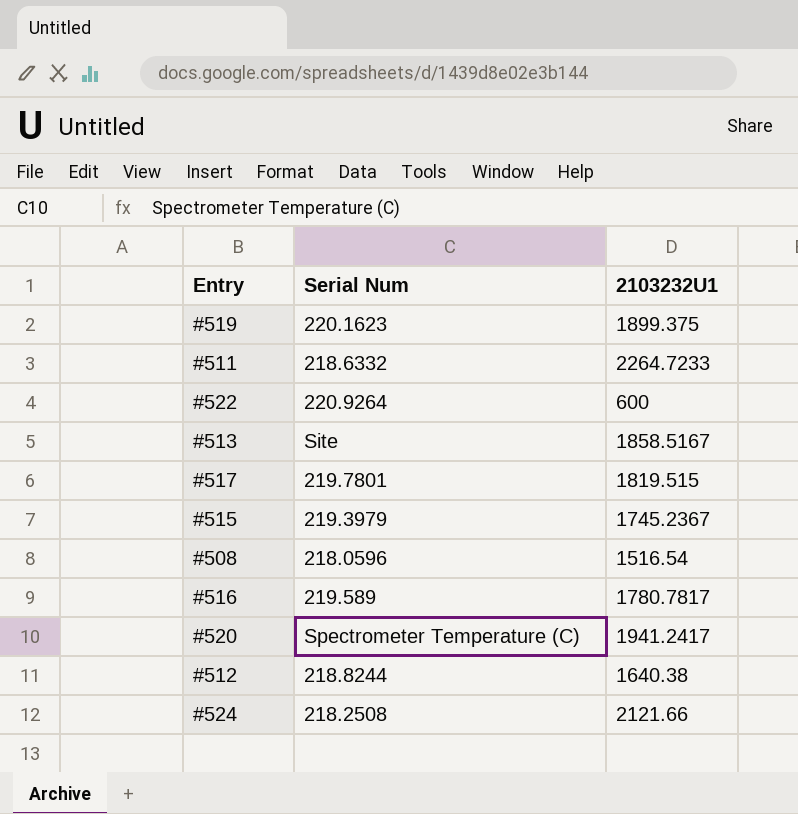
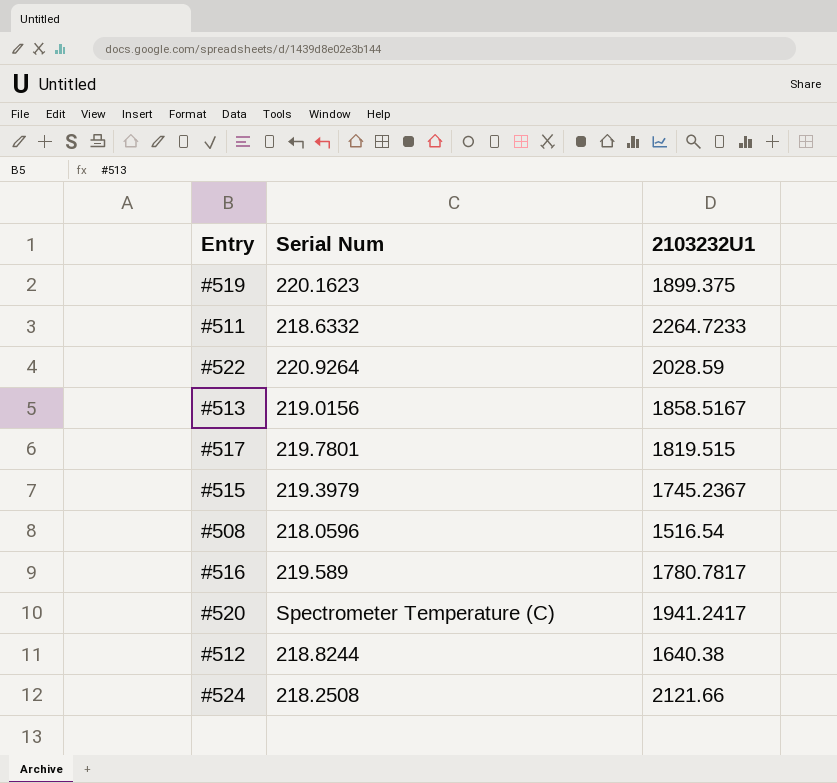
#522 | 2103232U1: 600 -> 2028.59
#513 | Serial Num: Site -> 219.0156

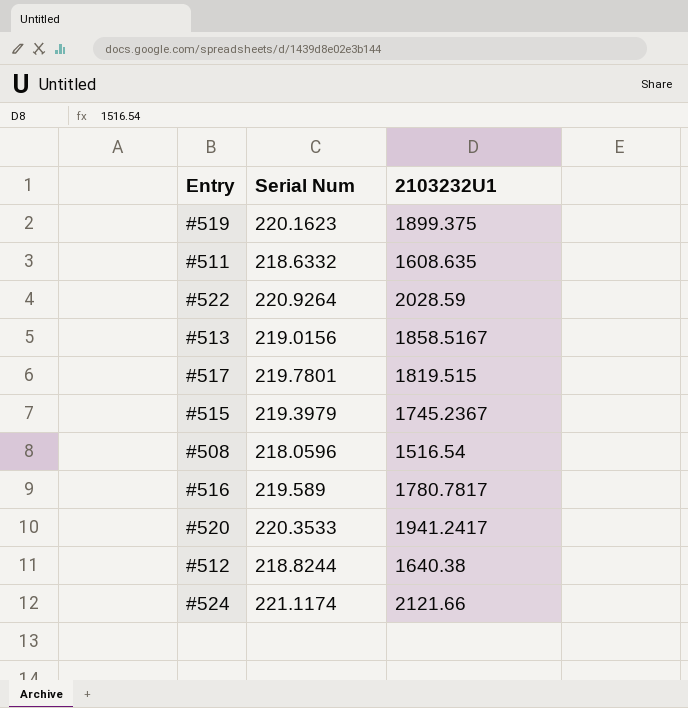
#511 | 2103232U1: 2264.7233 -> 1608.635
#520 | Serial Num: Spectrometer Temperature (C) -> 220.3533
#524 | Serial Num: 218.2508 -> 221.1174

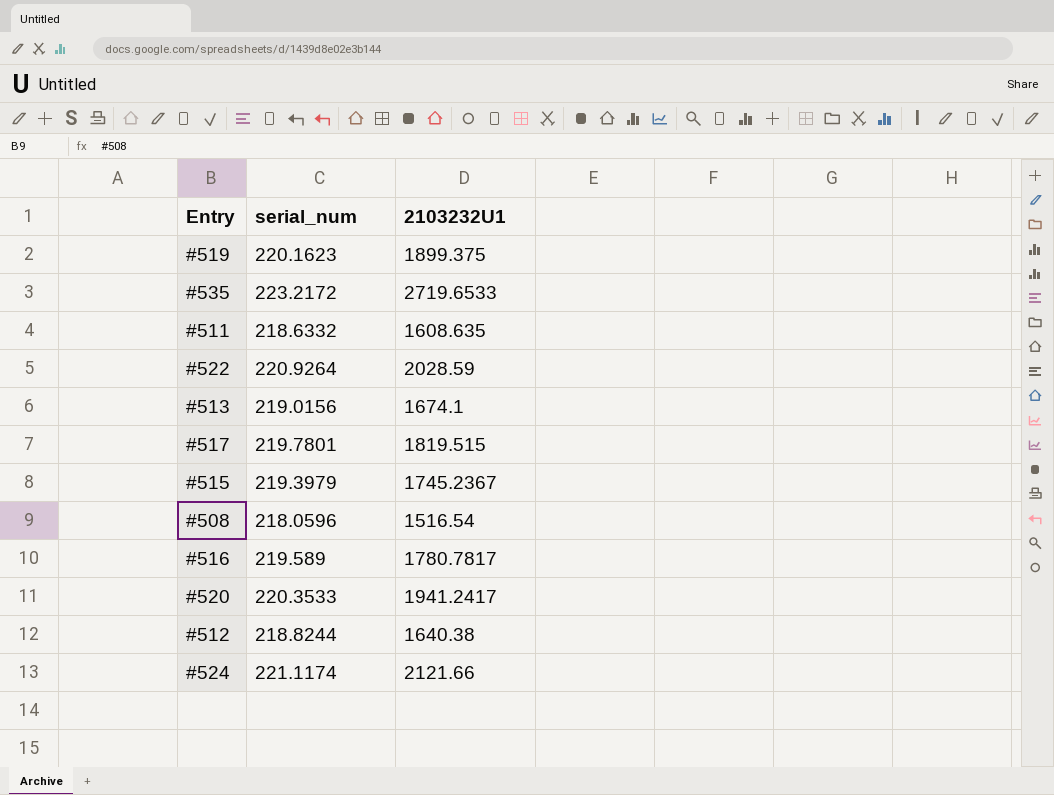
column name: Serial Num -> serial_num
row #535: none -> 223.2172 | 2719.6533
#513 | 2103232U1: 1858.5167 -> 1674.1

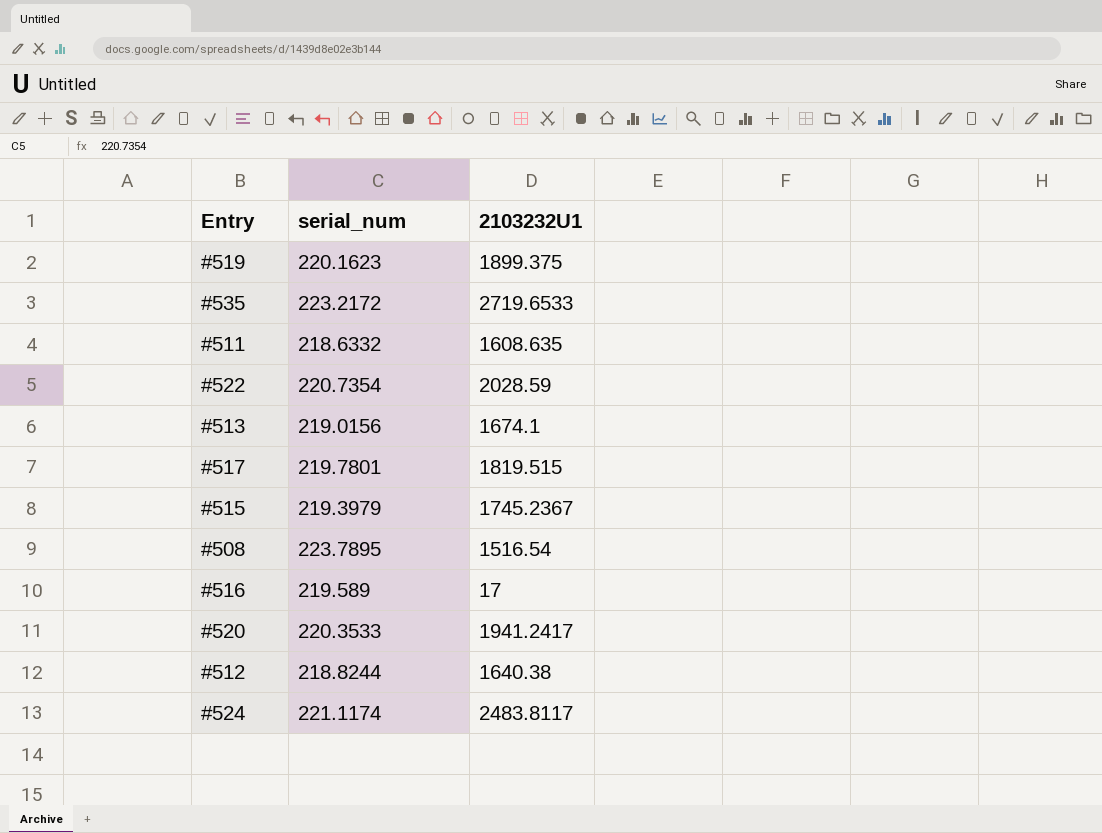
#522 | serial_num: 220.9264 -> 220.7354
#508 | serial_num: 218.0596 -> 223.7895
#516 | 2103232U1: 1780.7817 -> 17
#524 | 2103232U1: 2121.66 -> 2483.8117

